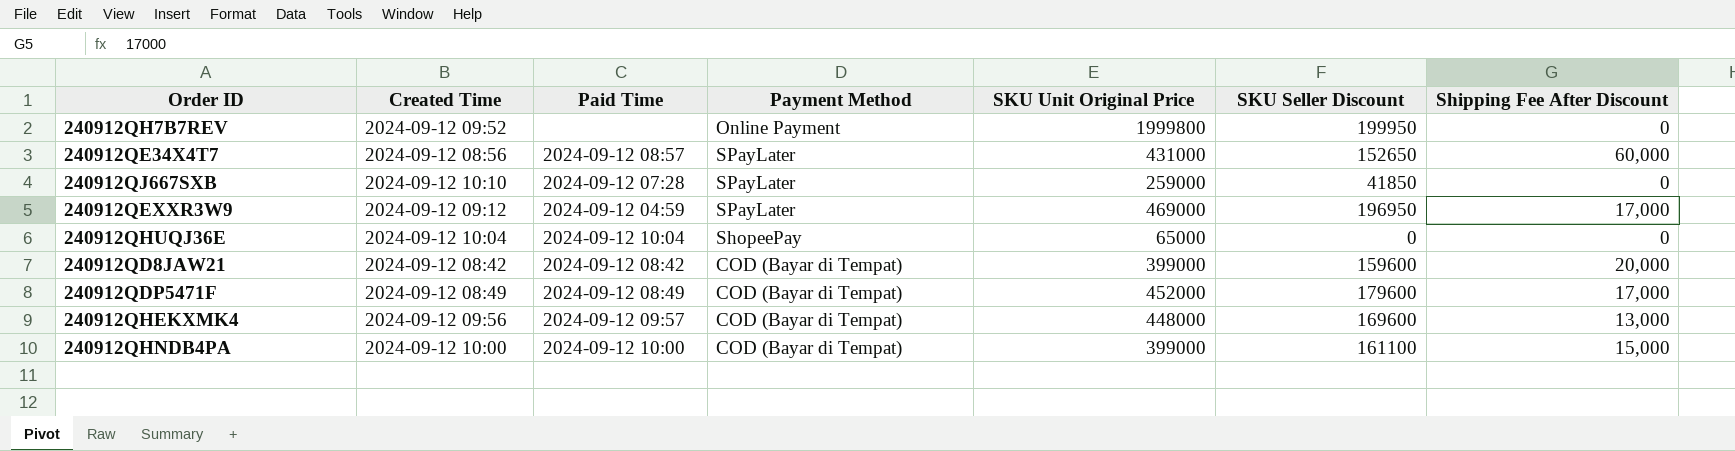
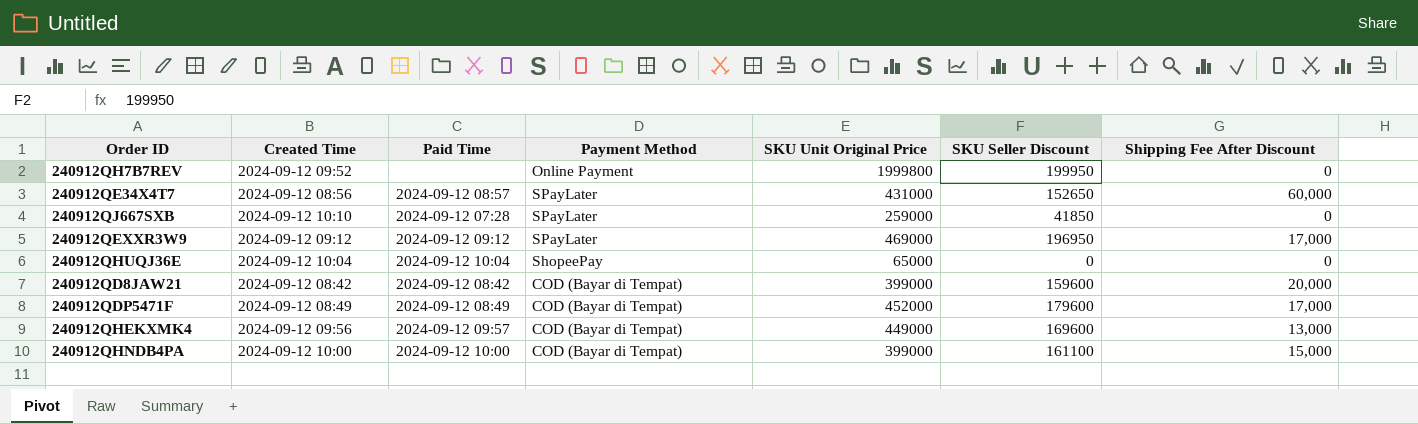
240912QEXXR3W9 | Paid Time: 2024-09-12 04:59 -> 2024-09-12 09:12
240912QHEKXMK4 | SKU Unit Original Price: 448000 -> 449000

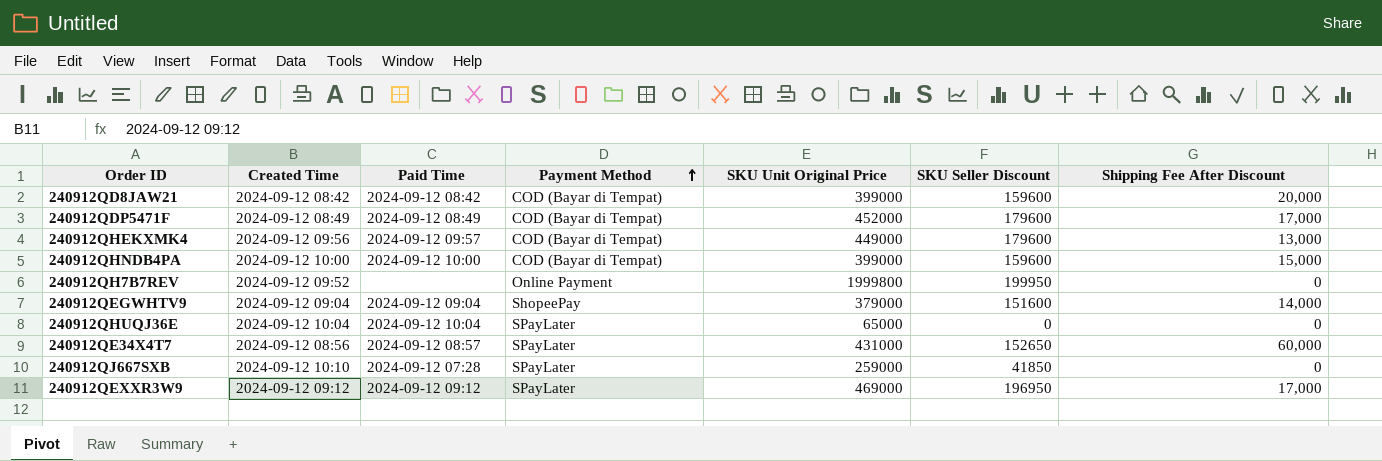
row order: none -> Payment Method ascending
240912QHEKXMK4 | SKU Seller Discount: 169600 -> 179600
240912QHNDB4PA | SKU Seller Discount: 161100 -> 159600
row 240912QEGWHTV9: none -> 2024-09-12 09:04 | 2024-09-12 09:04 | ShopeePay | 379000 | 151600 | 14,000
240912QHUQJ36E | Payment Method: ShopeePay -> SPayLater

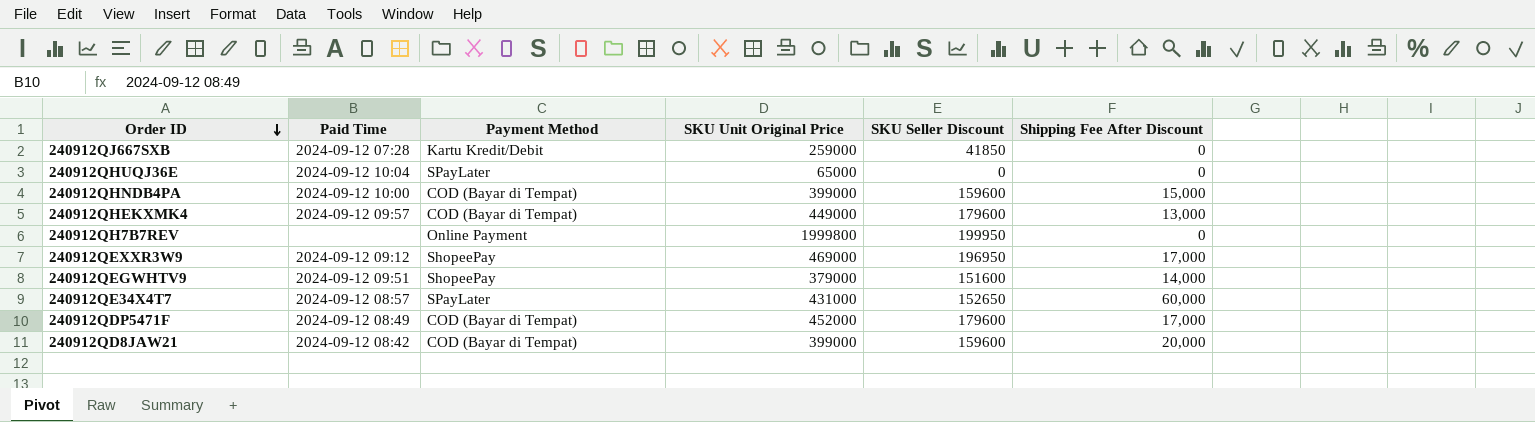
row order: Payment Method ascending -> Order ID descending
column Created Time | position: 2 -> none
240912QJ667SXB | Payment Method: SPayLater -> Kartu Kredit/Debit
240912QEXXR3W9 | Payment Method: SPayLater -> ShopeePay
240912QEGWHTV9 | Paid Time: 2024-09-12 09:04 -> 2024-09-12 09:51

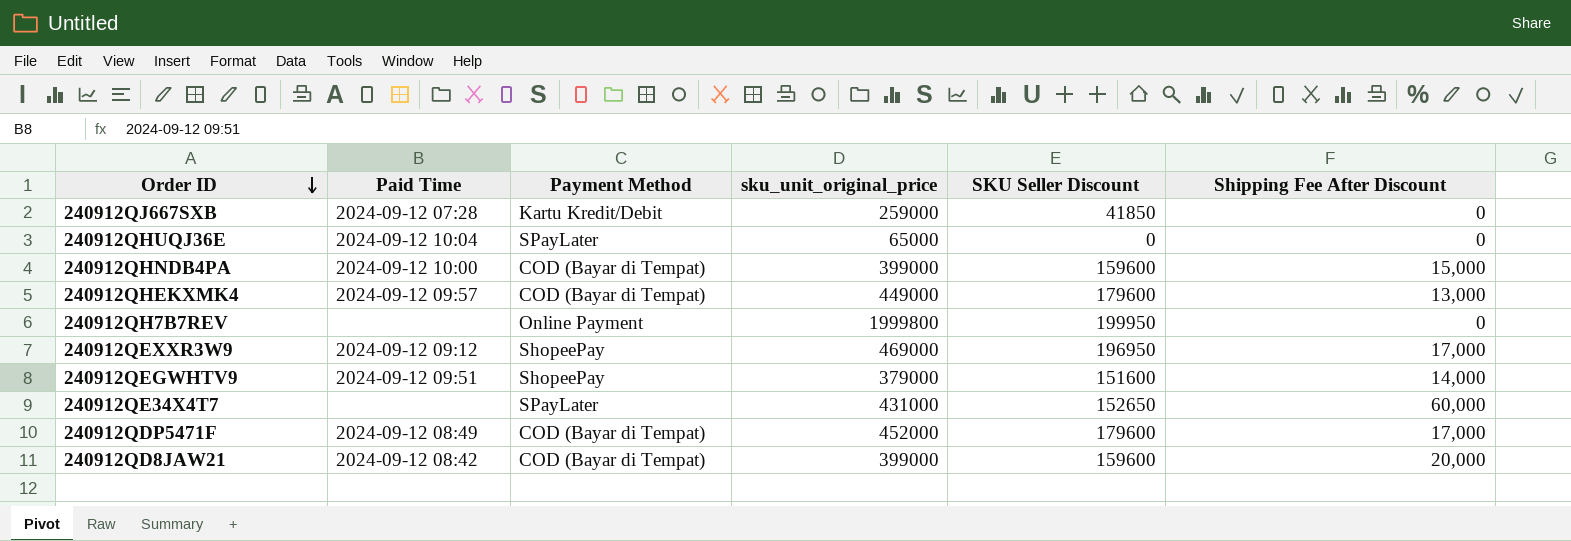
column name: SKU Unit Original Price -> sku_unit_original_price
240912QE34X4T7 | Paid Time: 2024-09-12 08:57 -> none

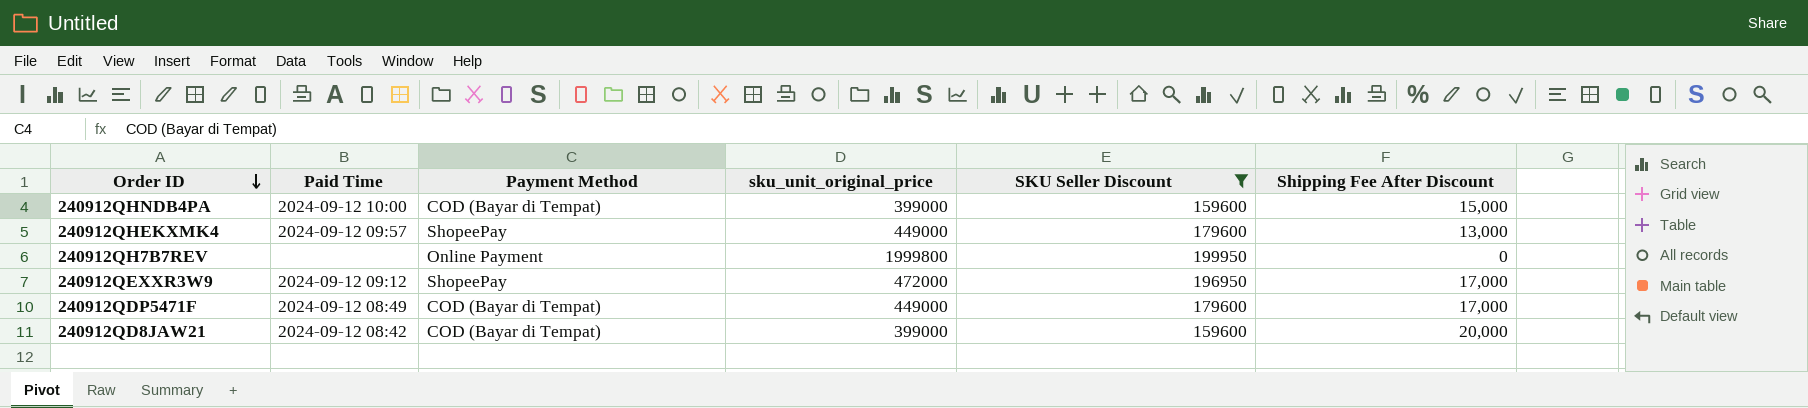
filter: none -> SKU Seller Discount >= 159600
240912QHEKXMK4 | Payment Method: COD (Bayar di Tempat) -> ShopeePay
240912QEXXR3W9 | sku_unit_original_price: 469000 -> 472000
240912QDP5471F | sku_unit_original_price: 452000 -> 449000

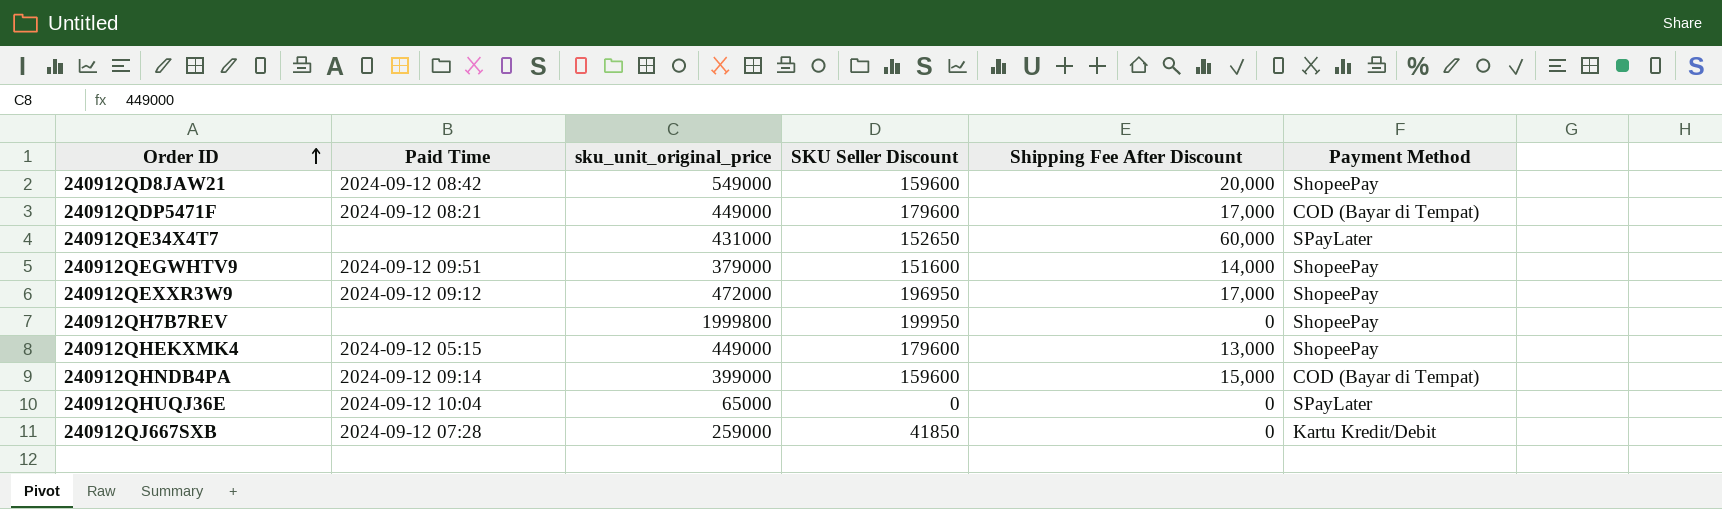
filter: SKU Seller Discount >= 159600 -> none
row order: Order ID descending -> Order ID ascending
column Payment Method | position: 3 -> 6
240912QD8JAW21 | sku_unit_original_price: 399000 -> 549000
240912QD8JAW21 | Payment Method: COD (Bayar di Tempat) -> ShopeePay
240912QDP5471F | Paid Time: 2024-09-12 08:49 -> 2024-09-12 08:21
240912QH7B7REV | Payment Method: Online Payment -> ShopeePay
240912QHEKXMK4 | Paid Time: 2024-09-12 09:57 -> 2024-09-12 05:15
240912QHNDB4PA | Paid Time: 2024-09-12 10:00 -> 2024-09-12 09:14

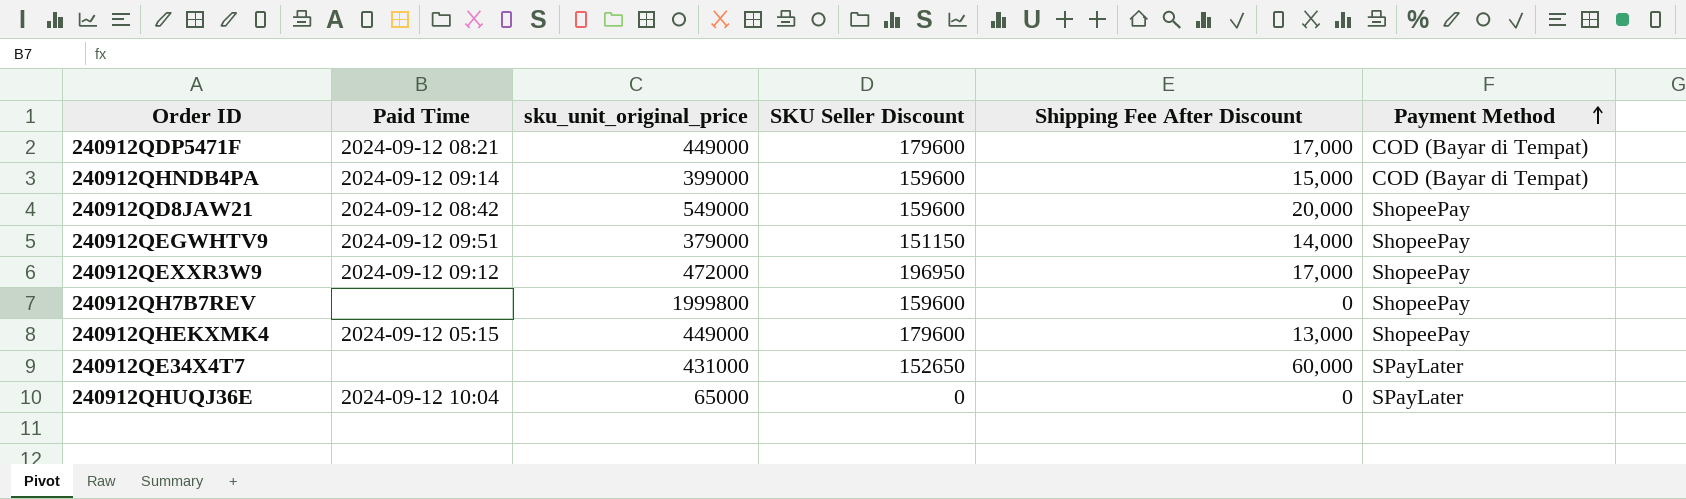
row order: Order ID ascending -> Payment Method ascending
row 240912QJ667SXB: 2024-09-12 07:28 | 259000 | 41850 | 0 | Kartu Kredit/Debit -> none
240912QEGWHTV9 | SKU Seller Discount: 151600 -> 151150
240912QH7B7REV | SKU Seller Discount: 199950 -> 159600

